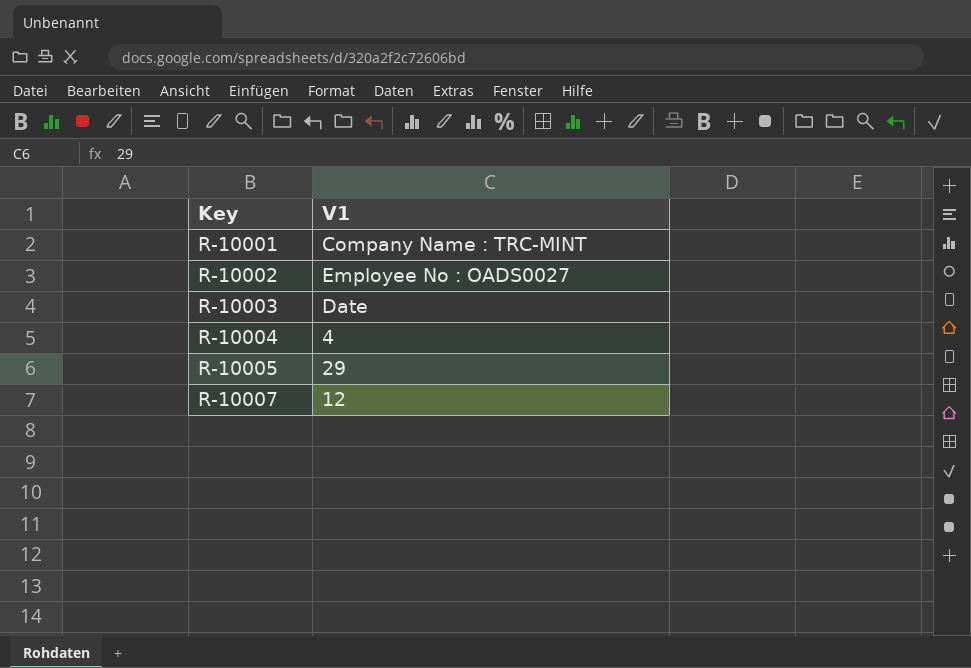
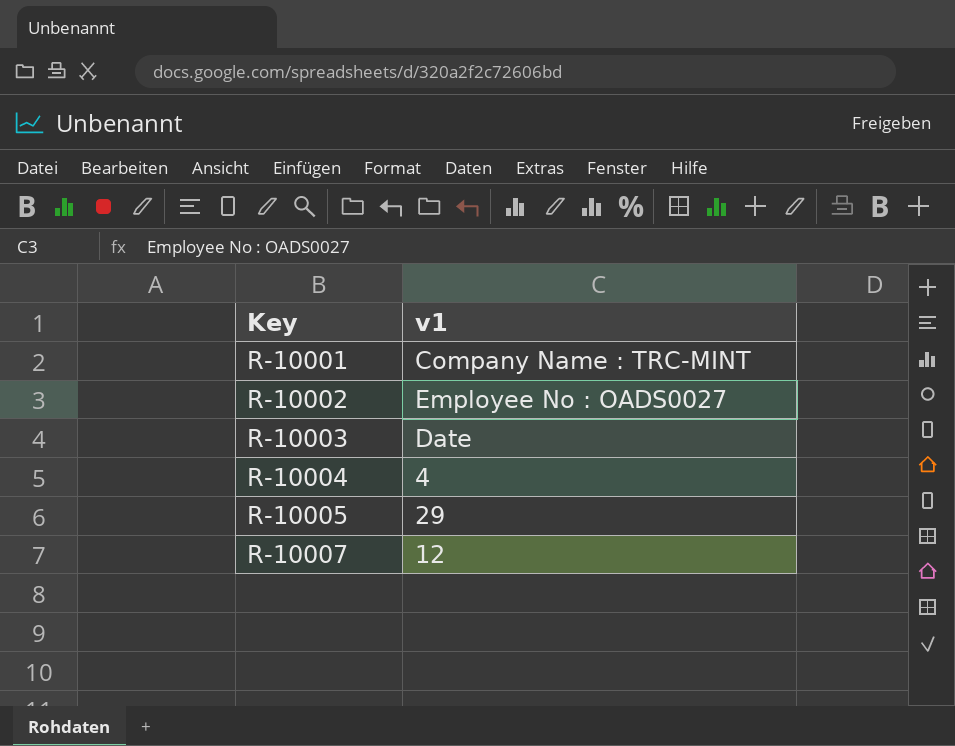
column name: V1 -> v1

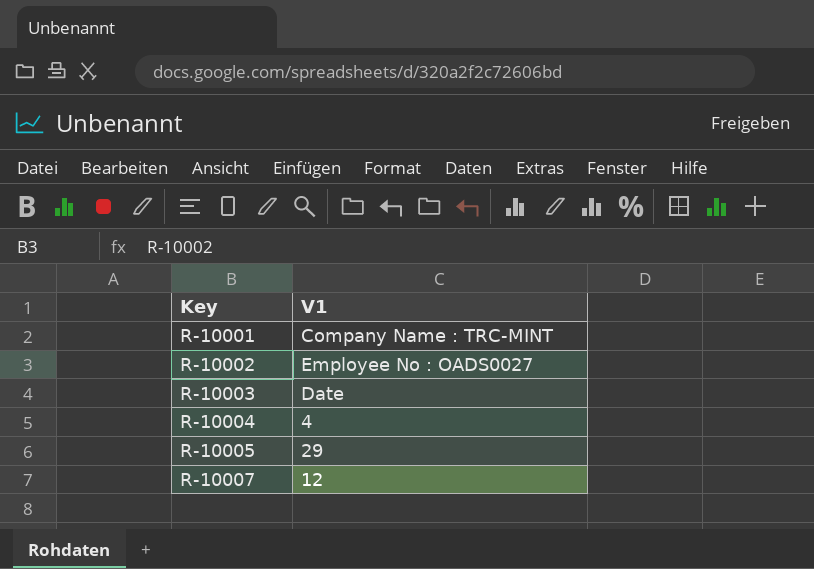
column name: v1 -> V1

